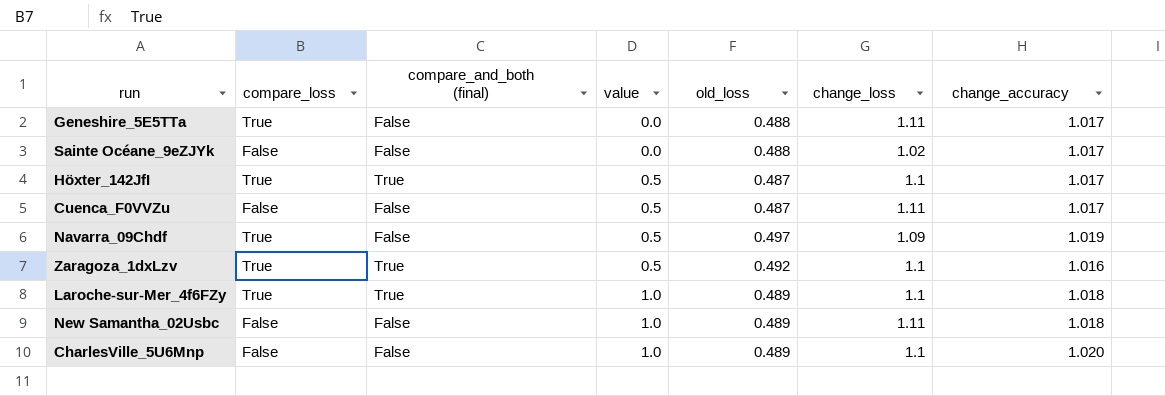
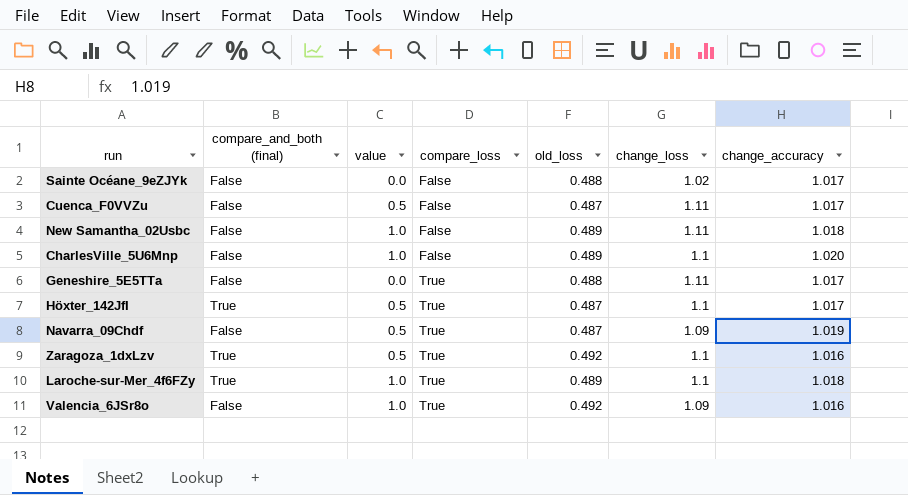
row order: value ascending -> compare_loss ascending
column compare_loss | position: 2 -> 4
Navarra_09Chdf | old_loss: 0.497 -> 0.487
row Valencia_6JSr8o: none -> False | 1.0 | True | 0.492 | 1.09 | 1.016

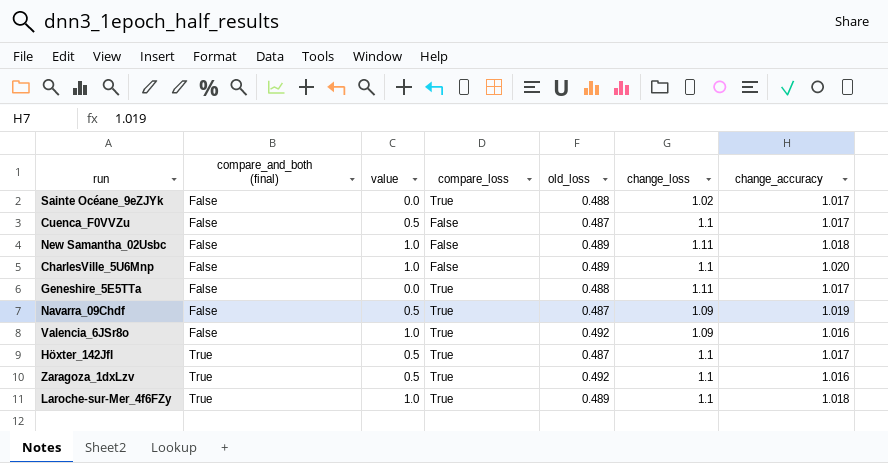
row order: compare_loss ascending -> compare_and_both (final) ascending
Sainte Océane_9eZJYk | compare_loss: False -> True
Cuenca_F0VVZu | change_loss: 1.11 -> 1.1

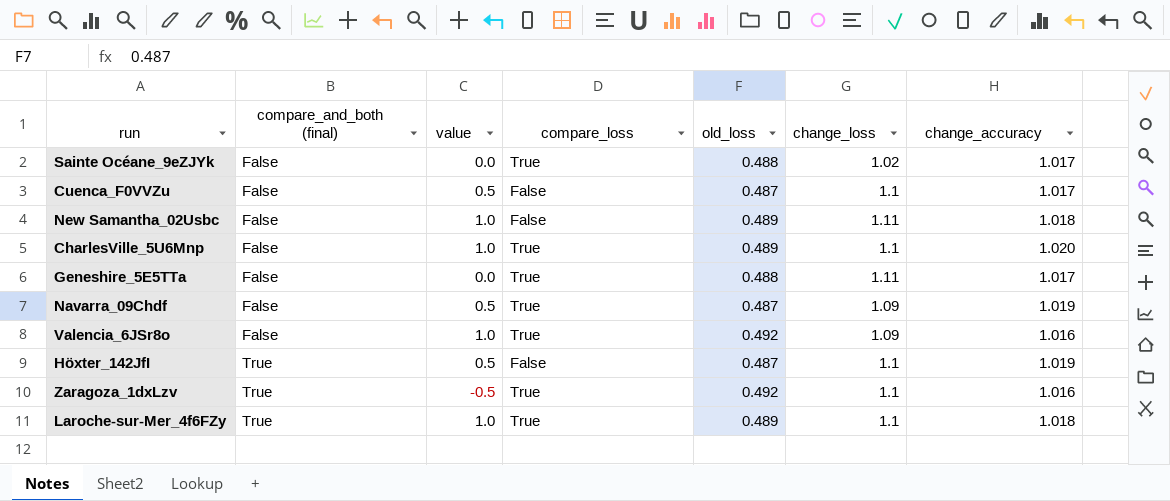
CharlesVille_5U6Mnp | compare_loss: False -> True
Höxter_142JfI | compare_loss: True -> False
Höxter_142JfI | change_accuracy: 1.017 -> 1.019
Zaragoza_1dxLzv | value: 0.5 -> -0.5

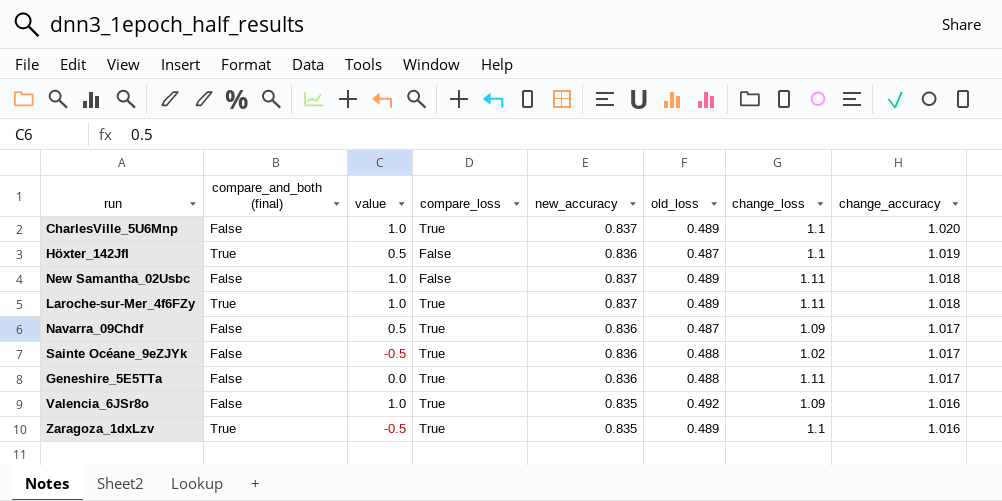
row order: compare_and_both (final) ascending -> change_accuracy descending
column new_accuracy | position: none -> 5
row Cuenca_F0VVZu: False | 0.5 | False | 0.487 | 1.1 | 1.017 -> none
Laroche-sur-Mer_4f6FZy | change_loss: 1.1 -> 1.11
Navarra_09Chdf | change_accuracy: 1.019 -> 1.017
Sainte Océane_9eZJYk | value: 0.0 -> -0.5
Zaragoza_1dxLzv | old_loss: 0.492 -> 0.489

